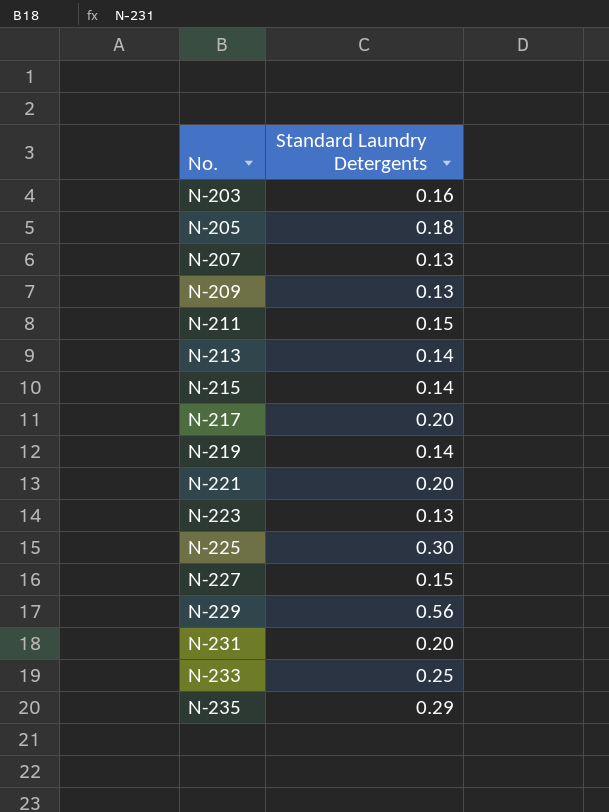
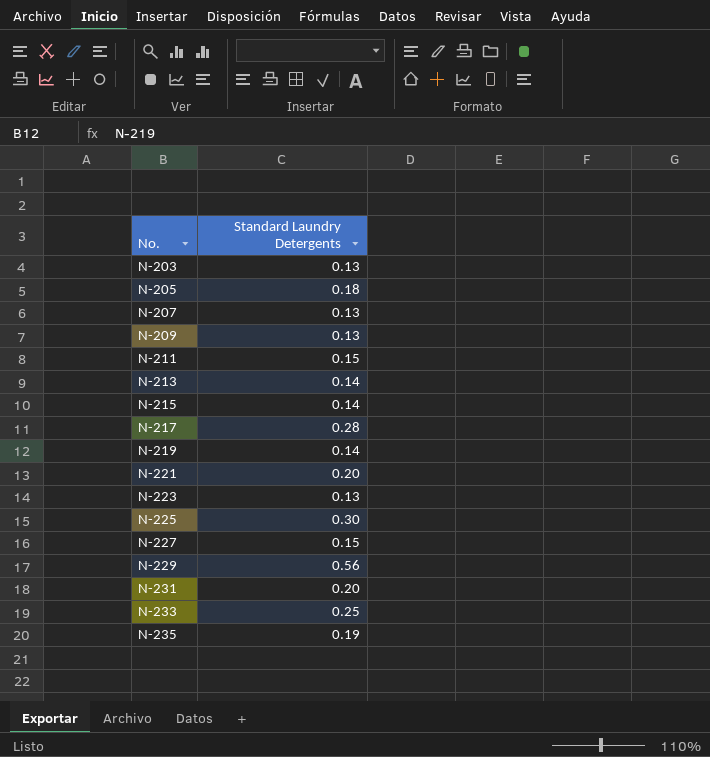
N-203 | Standard Laundry Detergents: 0.16 -> 0.13
N-217 | Standard Laundry Detergents: 0.20 -> 0.28
N-235 | Standard Laundry Detergents: 0.29 -> 0.19

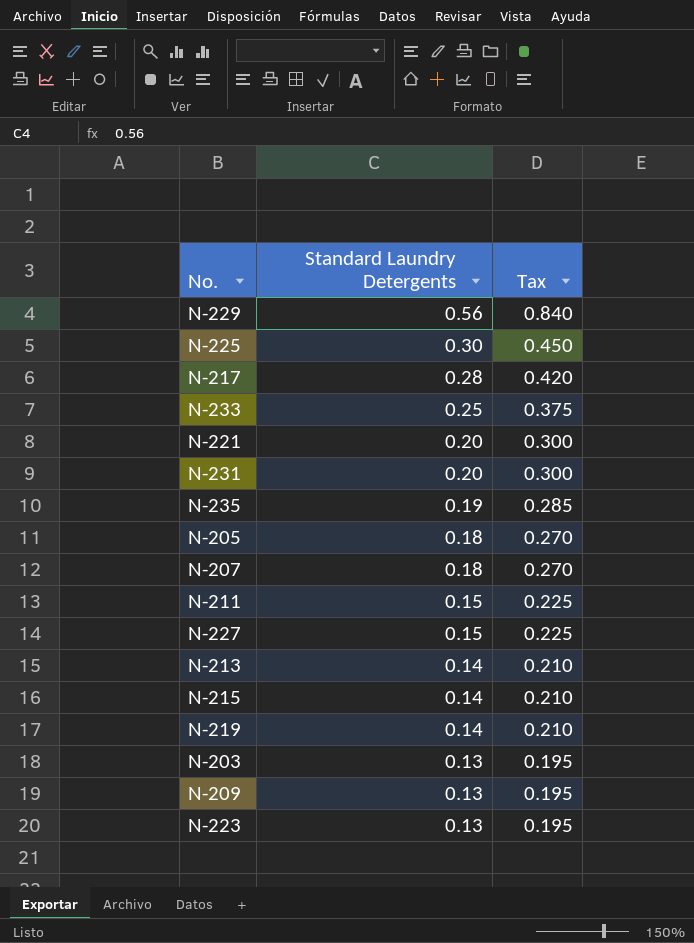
row order: No. ascending -> Standard Laundry Detergents descending
column Tax | formula: none -> [Standard Laundry Detergents] * 1.5
N-207 | Standard Laundry Detergents: 0.13 -> 0.18

